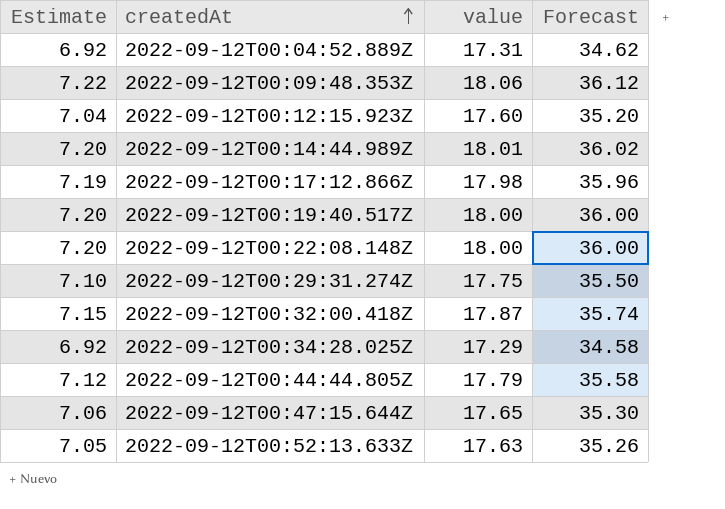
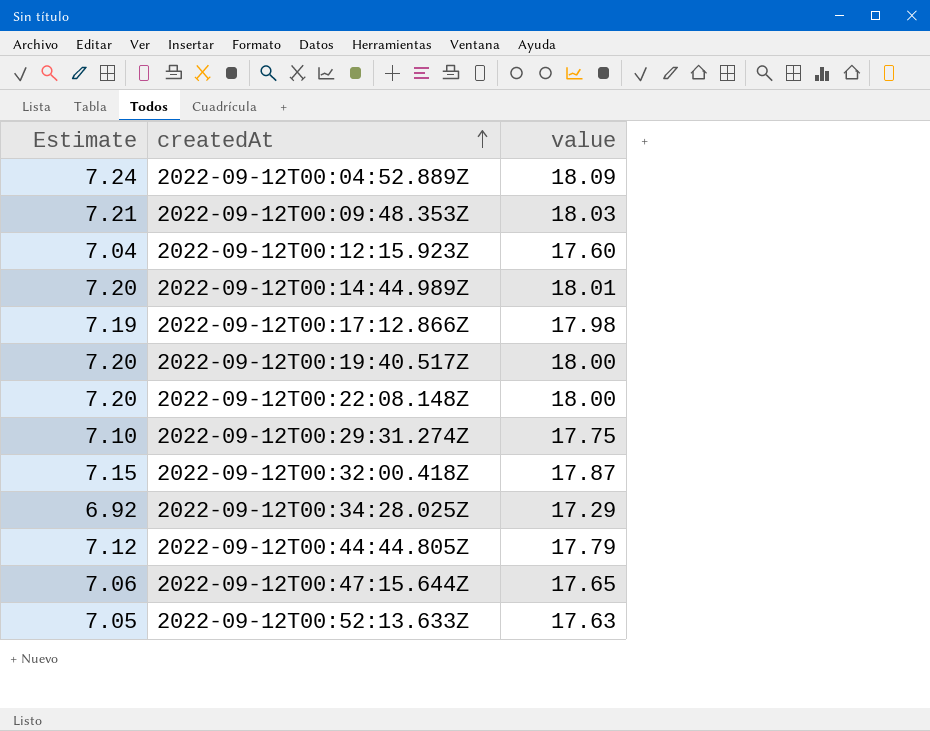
column Forecast | formula: [value] * 2 -> none
2022-09-12T00:04:52.889Z | Estimate: 6.92 -> 7.24
2022-09-12T00:04:52.889Z | value: 17.31 -> 18.09
2022-09-12T00:09:48.353Z | Estimate: 7.22 -> 7.21
2022-09-12T00:09:48.353Z | value: 18.06 -> 18.03

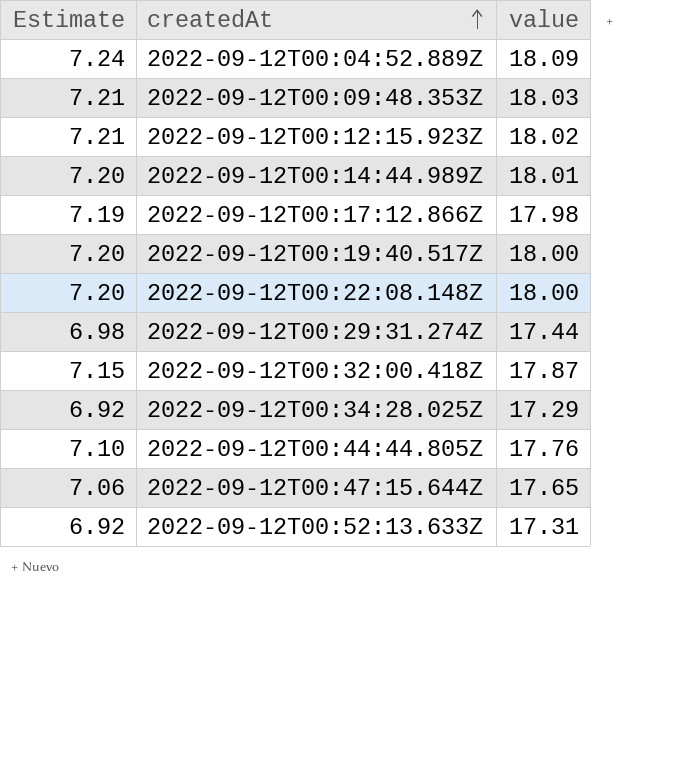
2022-09-12T00:12:15.923Z | Estimate: 7.04 -> 7.21
2022-09-12T00:12:15.923Z | value: 17.60 -> 18.02
2022-09-12T00:29:31.274Z | Estimate: 7.10 -> 6.98
2022-09-12T00:29:31.274Z | value: 17.75 -> 17.44
2022-09-12T00:44:44.805Z | Estimate: 7.12 -> 7.10
2022-09-12T00:44:44.805Z | value: 17.79 -> 17.76
2022-09-12T00:52:13.633Z | Estimate: 7.05 -> 6.92
2022-09-12T00:52:13.633Z | value: 17.63 -> 17.31

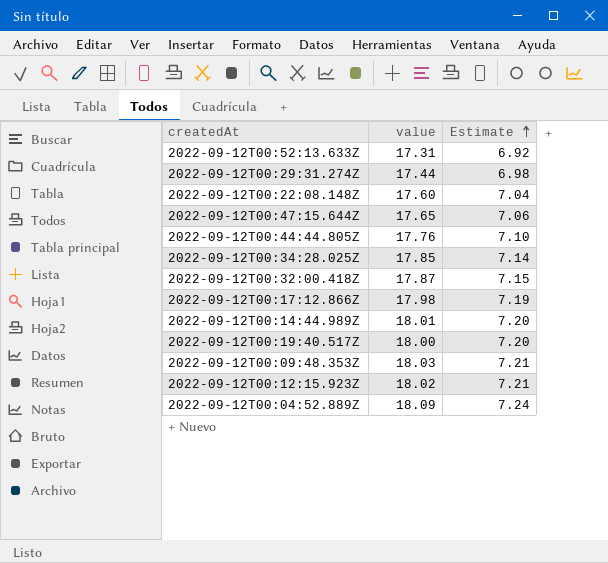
row order: createdAt ascending -> Estimate ascending
column Estimate | position: 1 -> 3
2022-09-12T00:22:08.148Z | value: 18.00 -> 17.60
2022-09-12T00:22:08.148Z | Estimate: 7.20 -> 7.04
2022-09-12T00:34:28.025Z | value: 17.29 -> 17.85
2022-09-12T00:34:28.025Z | Estimate: 6.92 -> 7.14

